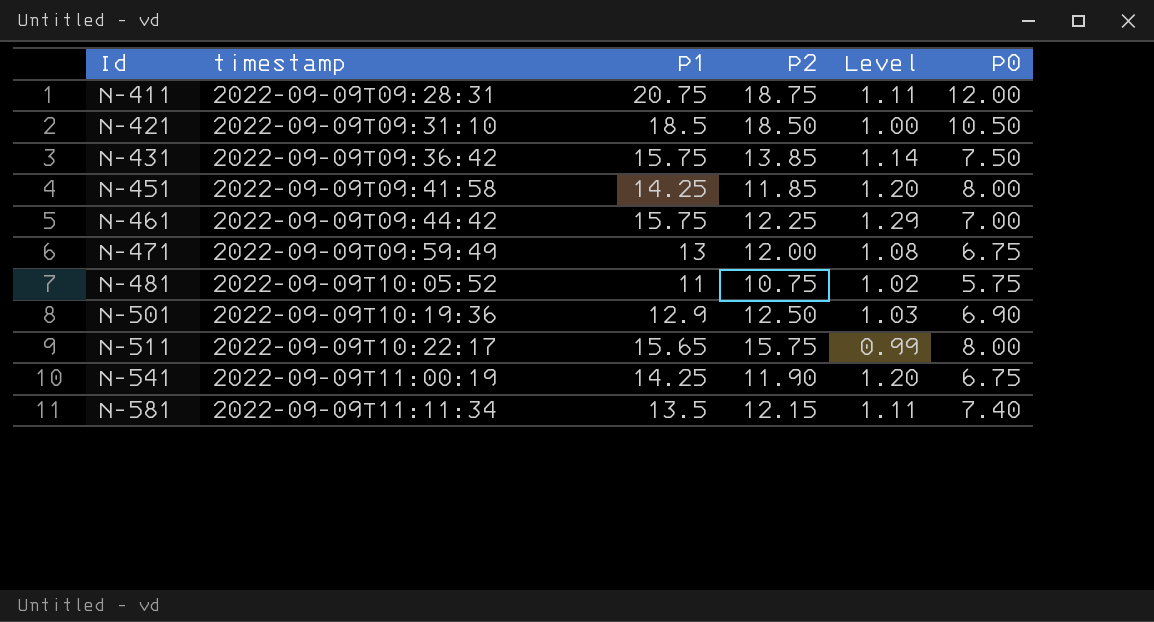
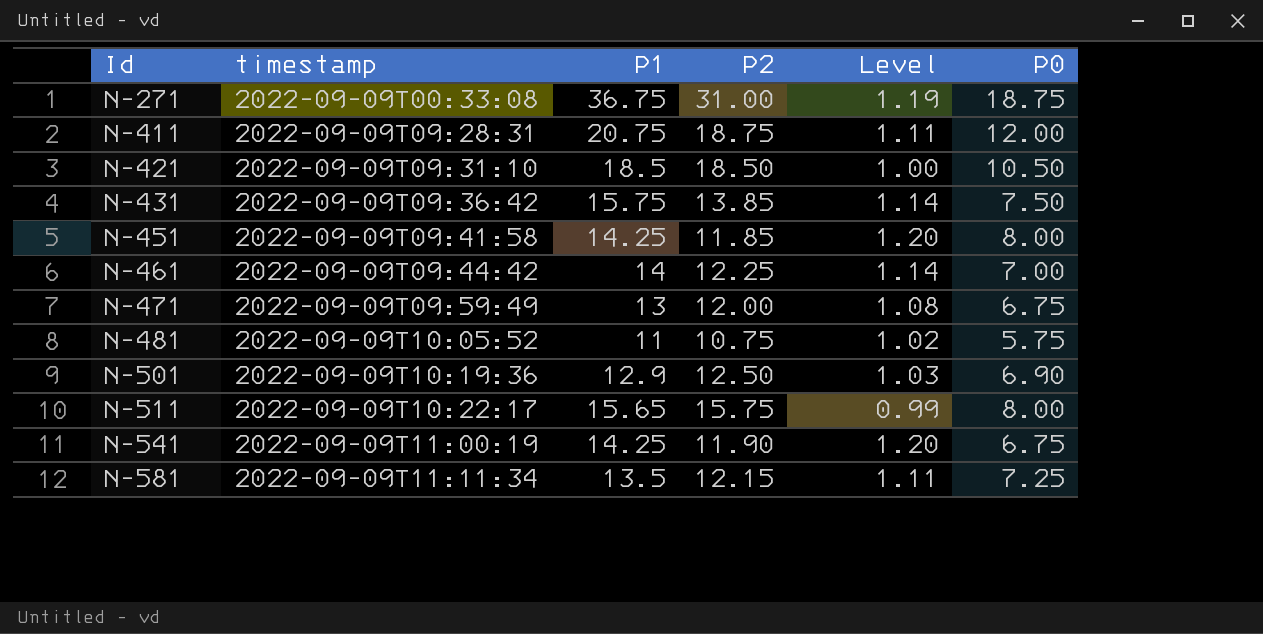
row N-271: none -> 2022-09-09T00:33:08 | 36.75 | 31.00 | 1.19 | 18.75
N-461 | P1: 15.75 -> 14
N-461 | Level: 1.29 -> 1.14
N-581 | P0: 7.40 -> 7.25

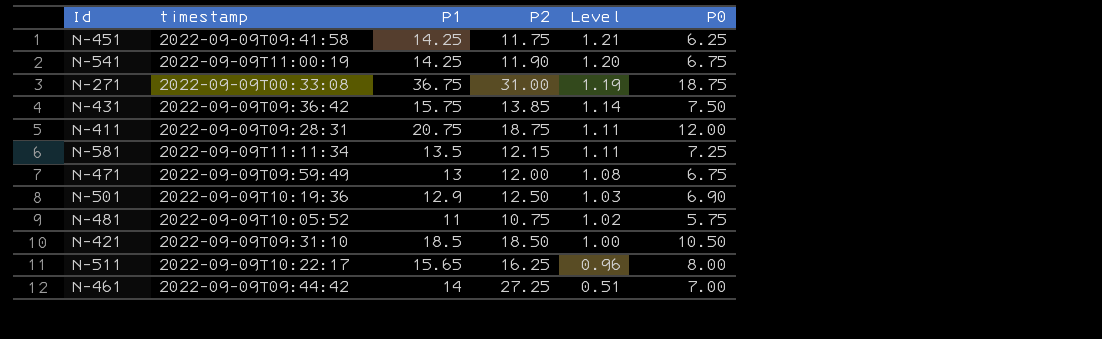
row order: Id ascending -> Level descending
N-451 | P2: 11.85 -> 11.75
N-451 | Level: 1.20 -> 1.21
N-451 | P0: 8.00 -> 6.25
N-511 | P2: 15.75 -> 16.25
N-511 | Level: 0.99 -> 0.96
N-461 | P2: 12.25 -> 27.25
N-461 | Level: 1.14 -> 0.51

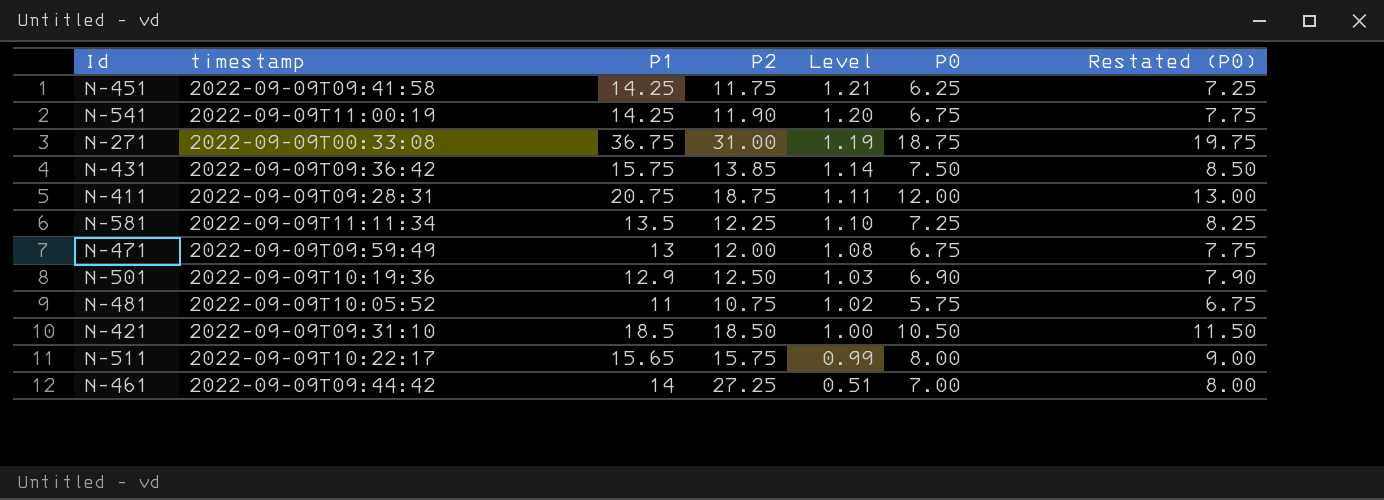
column Restated (P0) | formula: none -> [P0] + 1
N-581 | P2: 12.15 -> 12.25
N-581 | Level: 1.11 -> 1.10
N-511 | P2: 16.25 -> 15.75
N-511 | Level: 0.96 -> 0.99

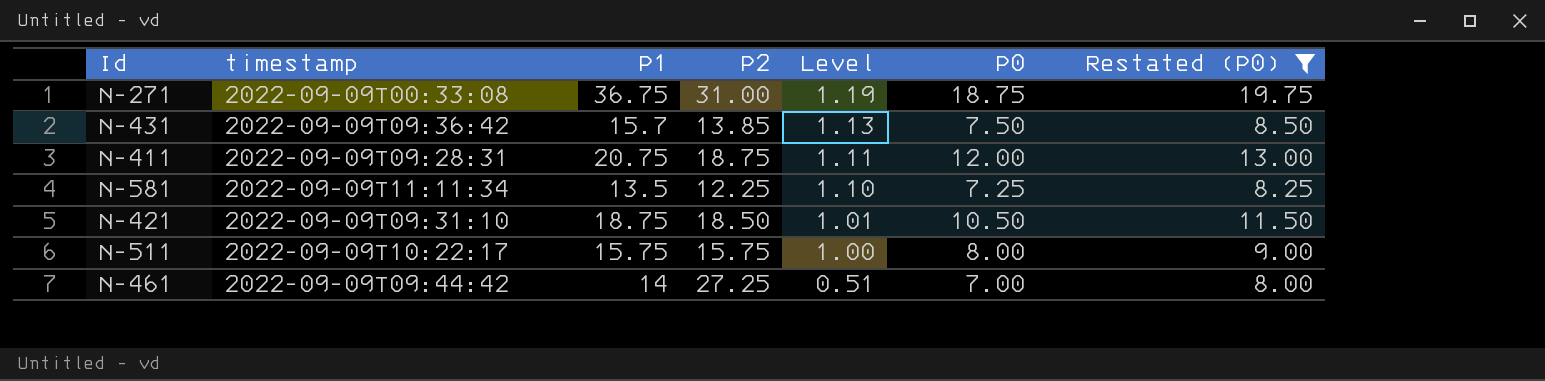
filter: none -> Restated (P0) >= 8.00
N-431 | P1: 15.75 -> 15.7
N-431 | Level: 1.14 -> 1.13
N-421 | P1: 18.5 -> 18.75
N-421 | Level: 1.00 -> 1.01
N-511 | P1: 15.65 -> 15.75
N-511 | Level: 0.99 -> 1.00

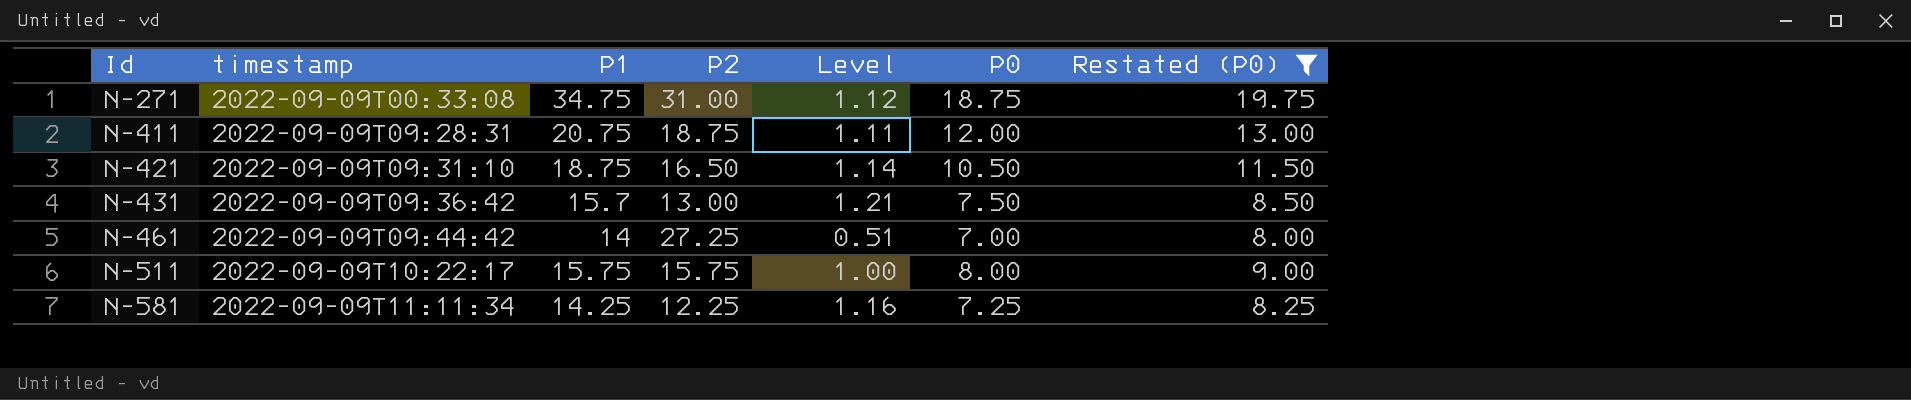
row order: Level descending -> Id ascending
N-271 | P1: 36.75 -> 34.75
N-271 | Level: 1.19 -> 1.12
N-421 | P2: 18.50 -> 16.50
N-421 | Level: 1.01 -> 1.14
N-431 | P2: 13.85 -> 13.00
N-431 | Level: 1.13 -> 1.21
N-581 | P1: 13.5 -> 14.25
N-581 | Level: 1.10 -> 1.16

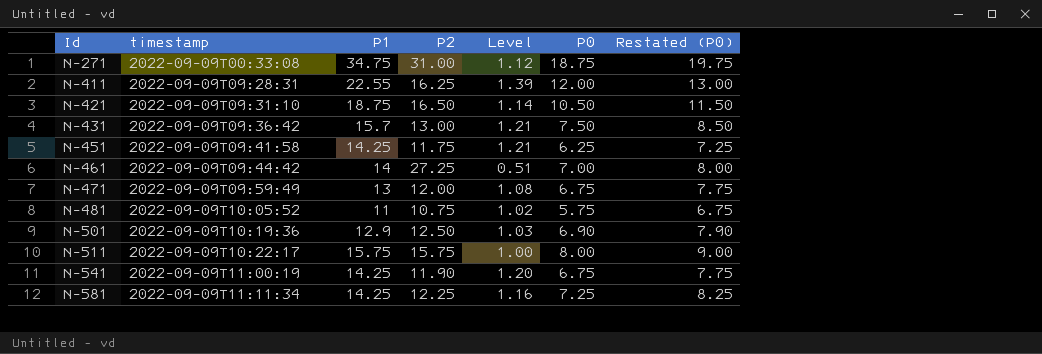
filter: Restated (P0) >= 8.00 -> none
N-411 | P1: 20.75 -> 22.55
N-411 | P2: 18.75 -> 16.25
N-411 | Level: 1.11 -> 1.39

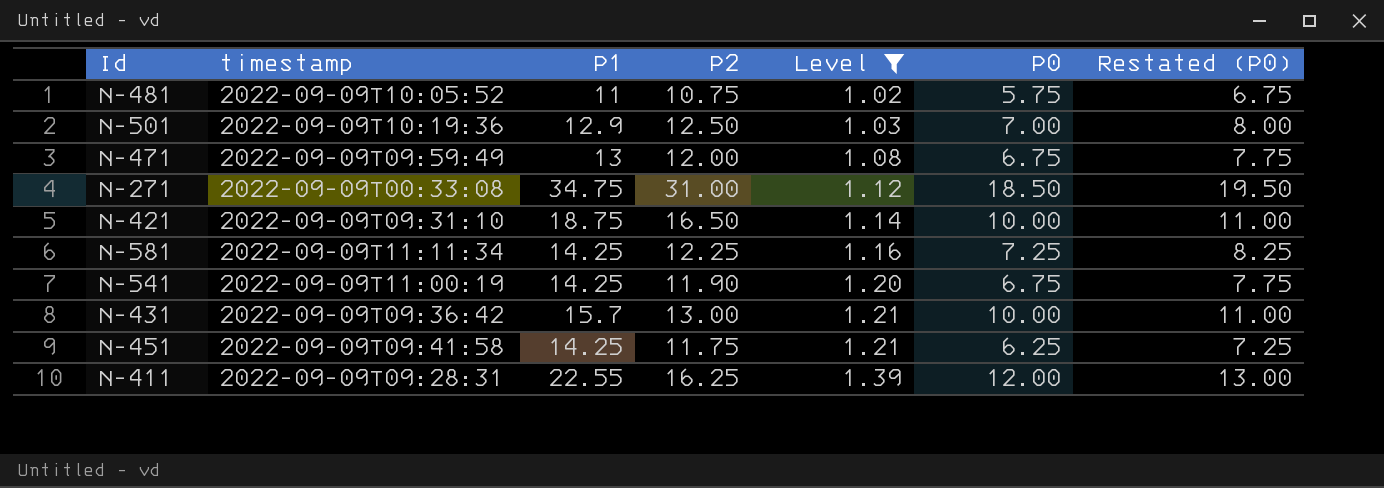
filter: none -> Level >= 1.02
row order: Id ascending -> Level ascending
N-501 | P0: 6.90 -> 7.00
N-501 | Restated (P0): 7.90 -> 8.00
N-271 | P0: 18.75 -> 18.50
N-271 | Restated (P0): 19.75 -> 19.50
N-421 | P0: 10.50 -> 10.00
N-421 | Restated (P0): 11.50 -> 11.00
N-431 | P0: 7.50 -> 10.00
N-431 | Restated (P0): 8.50 -> 11.00

